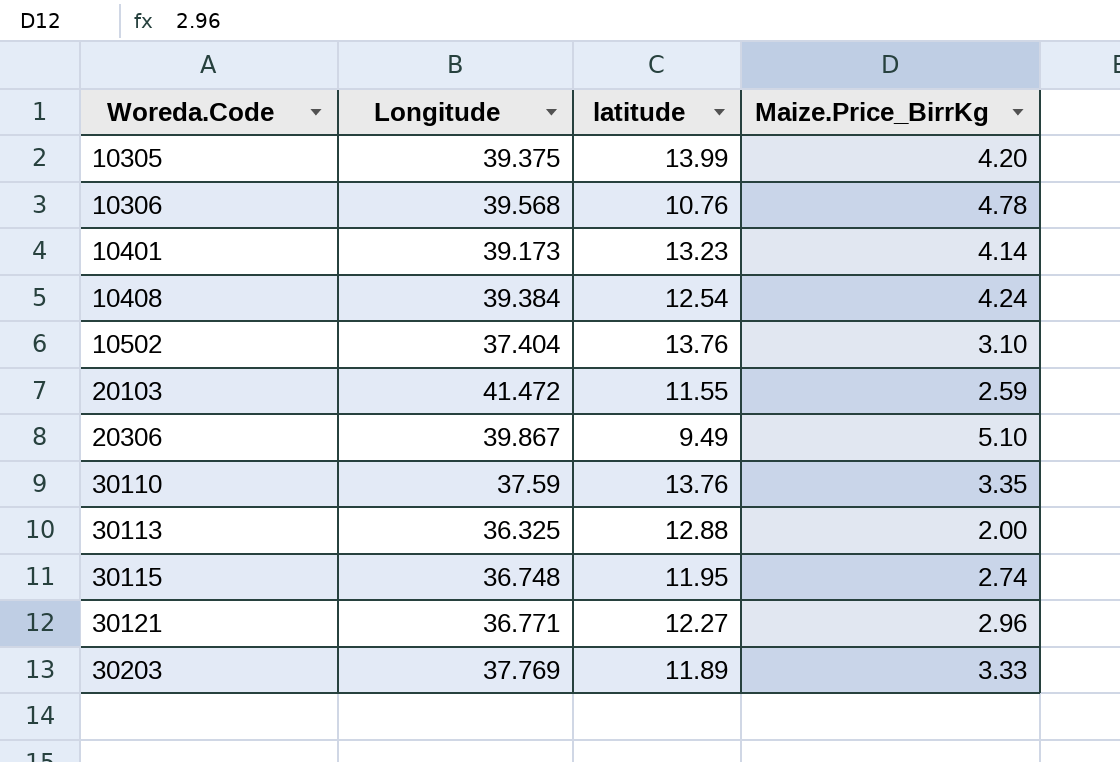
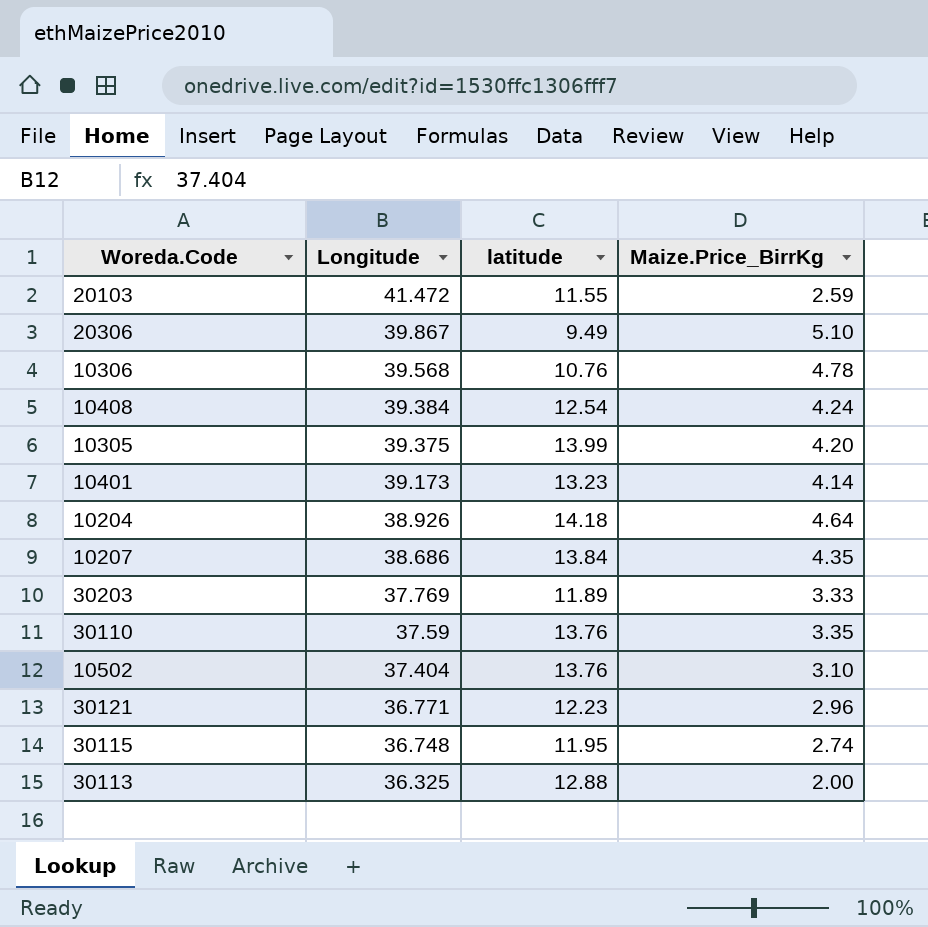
row order: Woreda.Code ascending -> Longitude descending
row 10204: none -> 38.926 | 14.18 | 4.64
row 10207: none -> 38.686 | 13.84 | 4.35
30121 | latitude: 12.27 -> 12.23

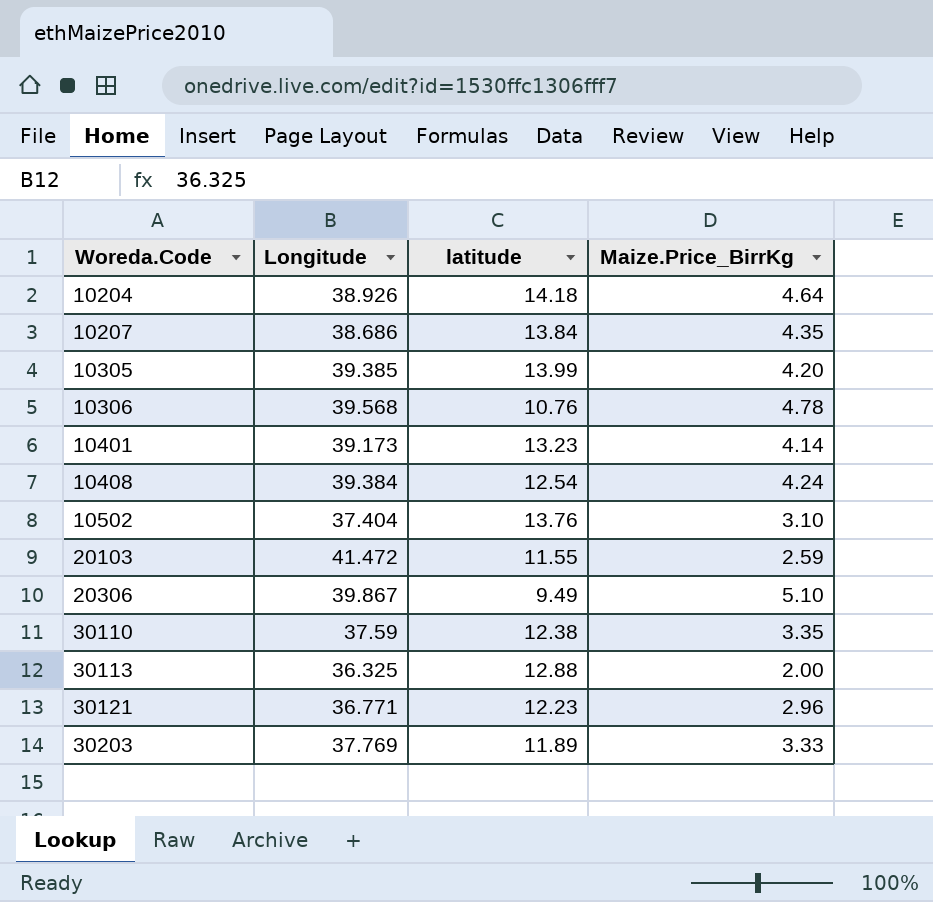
row order: Longitude descending -> Woreda.Code ascending
row 30115: 36.748 | 11.95 | 2.74 -> none
10305 | Longitude: 39.375 -> 39.385
30110 | latitude: 13.76 -> 12.38

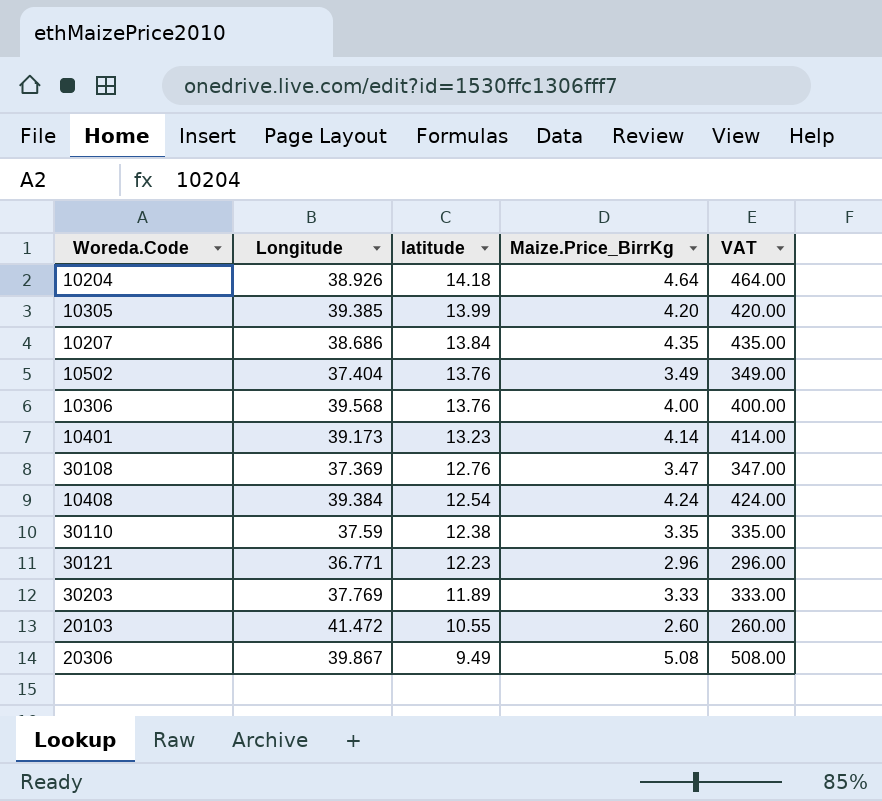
row order: Woreda.Code ascending -> latitude descending
column VAT | formula: none -> [Maize.Price_BirrKg] * 100
row 30113: 36.325 | 12.88 | 2.00 -> none
10502 | Maize.Price_BirrKg: 3.10 -> 3.49
10306 | latitude: 10.76 -> 13.76
10306 | Maize.Price_BirrKg: 4.78 -> 4.00
row 30108: none -> 37.369 | 12.76 | 3.47 | 347.00
20103 | latitude: 11.55 -> 10.55
20103 | Maize.Price_BirrKg: 2.59 -> 2.60
20306 | Maize.Price_BirrKg: 5.10 -> 5.08

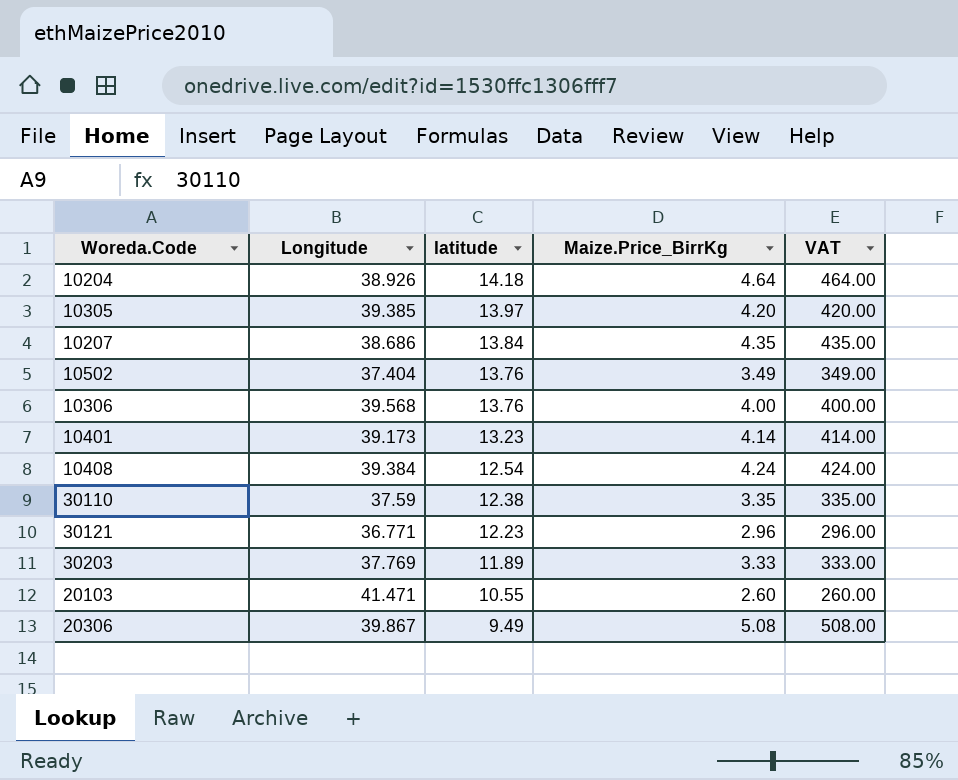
row 30108: 37.369 | 12.76 | 3.47 | 347.00 -> none
10305 | latitude: 13.99 -> 13.97
20103 | Longitude: 41.472 -> 41.471

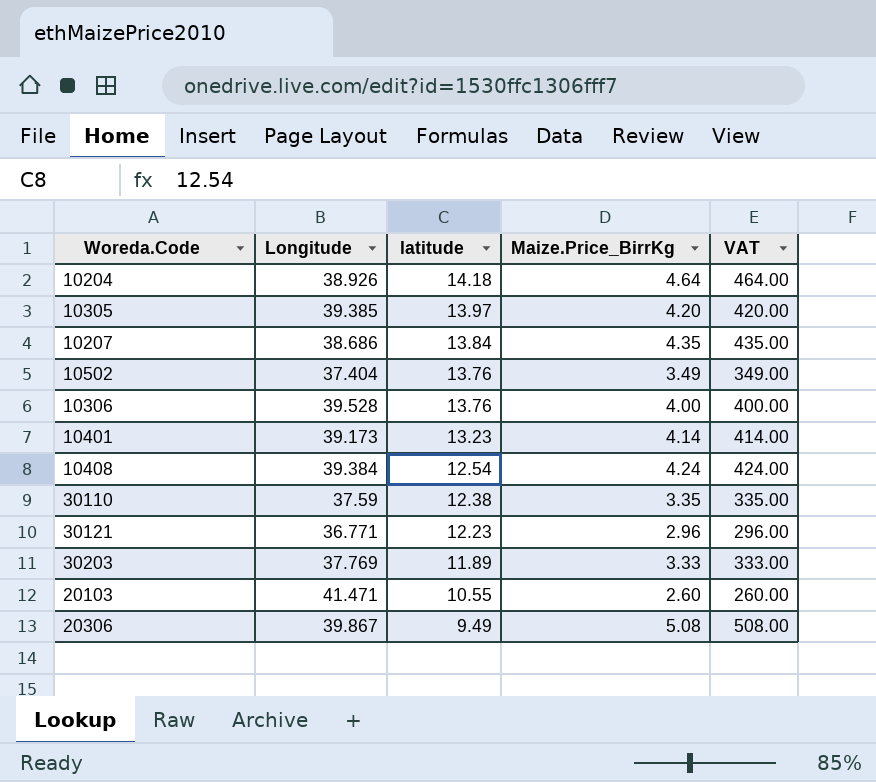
10306 | Longitude: 39.568 -> 39.528

